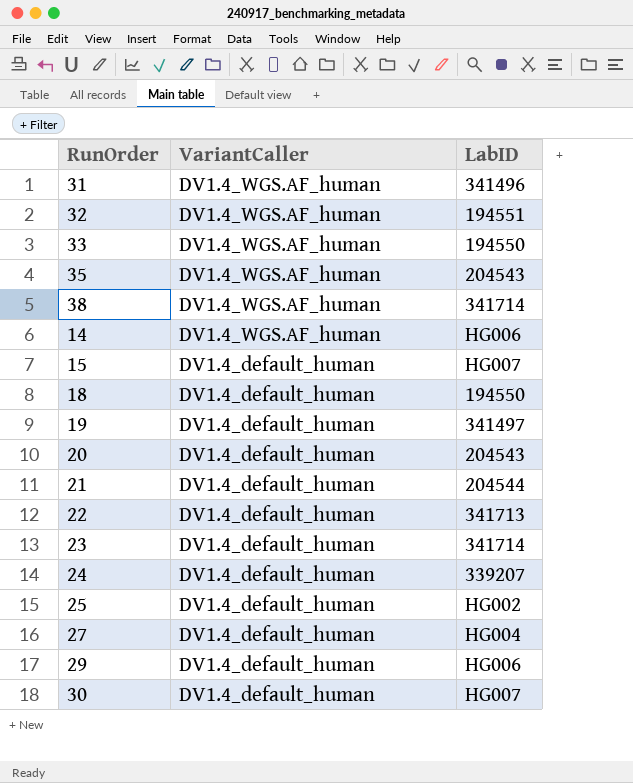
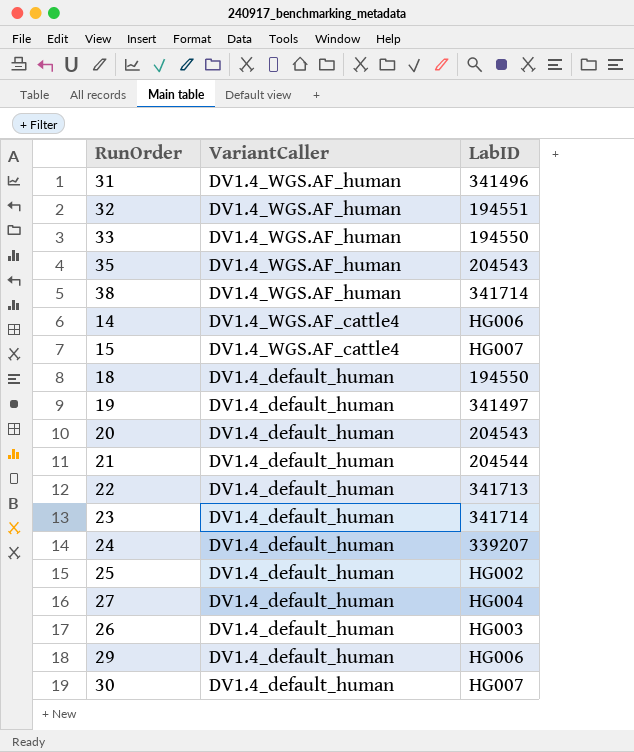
14 | VariantCaller: DV1.4_WGS.AF_human -> DV1.4_WGS.AF_cattle4
15 | VariantCaller: DV1.4_default_human -> DV1.4_WGS.AF_cattle4
row 26: none -> DV1.4_default_human | HG003

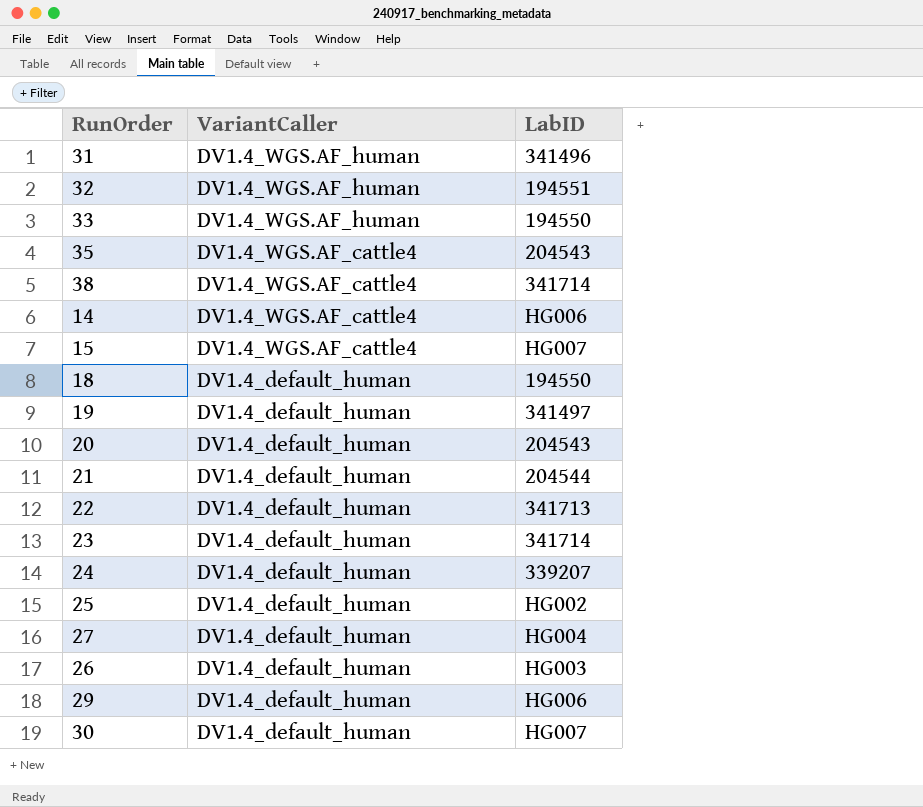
35 | VariantCaller: DV1.4_WGS.AF_human -> DV1.4_WGS.AF_cattle4
38 | VariantCaller: DV1.4_WGS.AF_human -> DV1.4_WGS.AF_cattle4

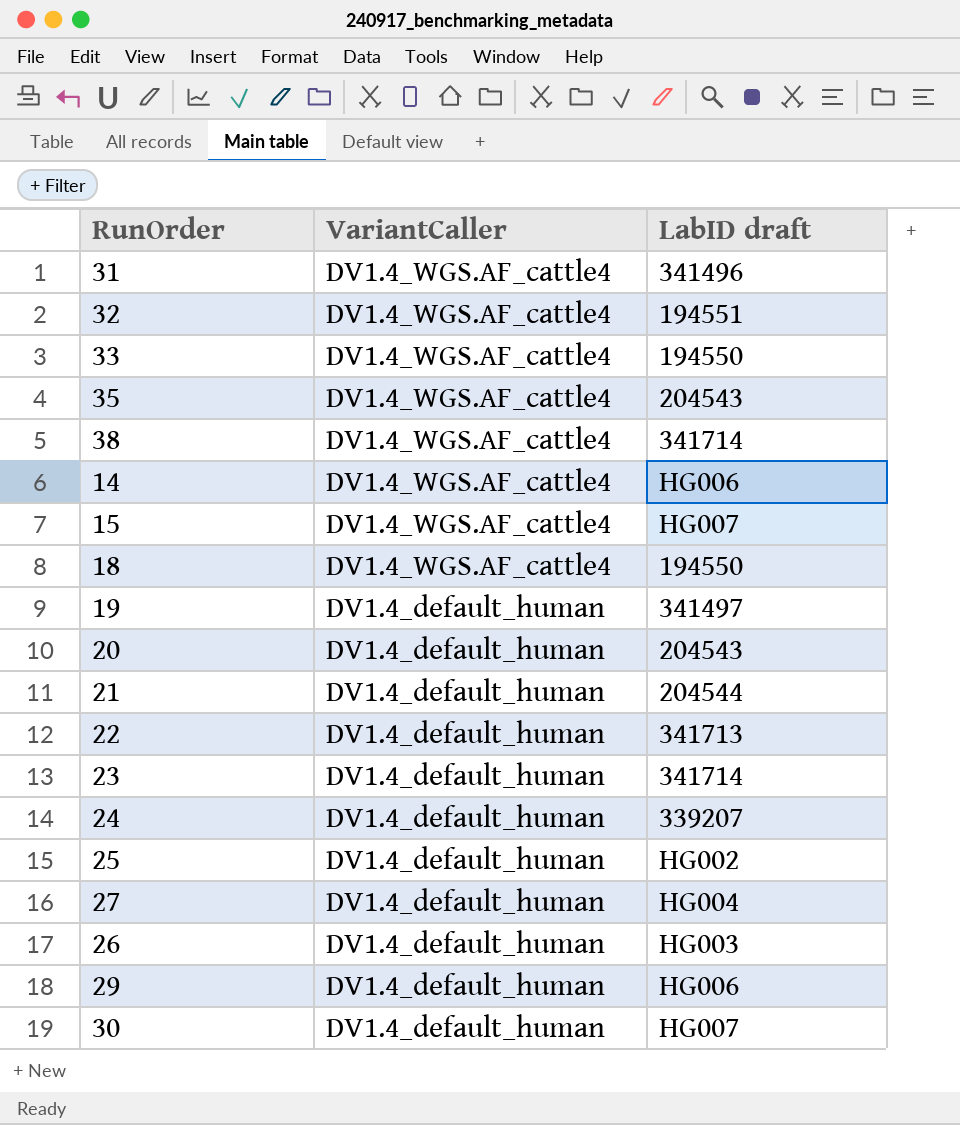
column name: LabID -> LabID draft
31 | VariantCaller: DV1.4_WGS.AF_human -> DV1.4_WGS.AF_cattle4
32 | VariantCaller: DV1.4_WGS.AF_human -> DV1.4_WGS.AF_cattle4
33 | VariantCaller: DV1.4_WGS.AF_human -> DV1.4_WGS.AF_cattle4
18 | VariantCaller: DV1.4_default_human -> DV1.4_WGS.AF_cattle4

